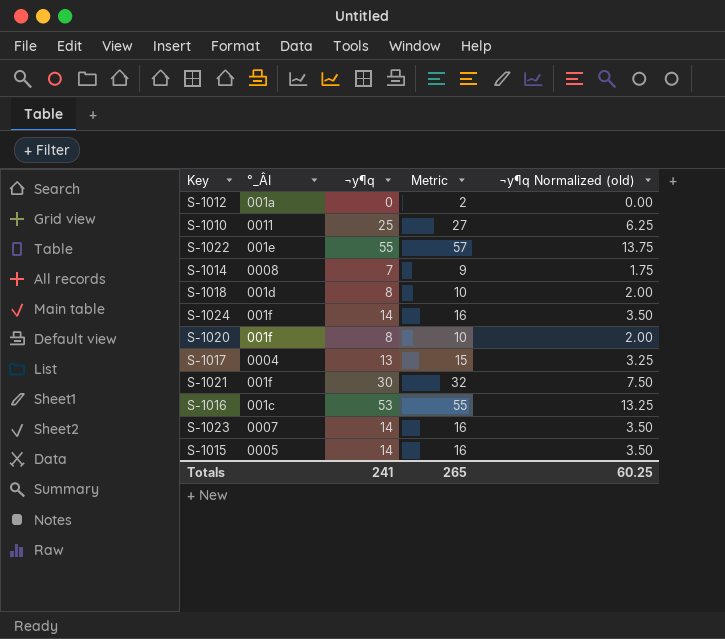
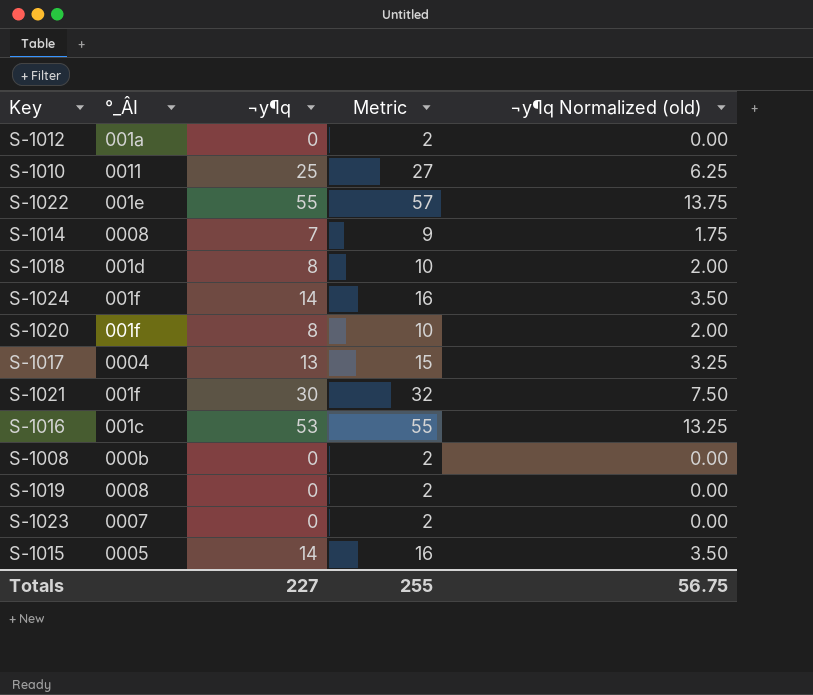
row S-1008: none -> 000b | 0 | 2 | 0.00
row S-1019: none -> 0008 | 0 | 2 | 0.00
S-1023 | ¬y¶q: 14 -> 0
S-1023 | Metric: 16 -> 2
S-1023 | ¬y¶q Normalized (old): 3.50 -> 0.00
Totals | ¬y¶q: 241 -> 227
Totals | Metric: 265 -> 255
Totals | ¬y¶q Normalized (old): 60.25 -> 56.75

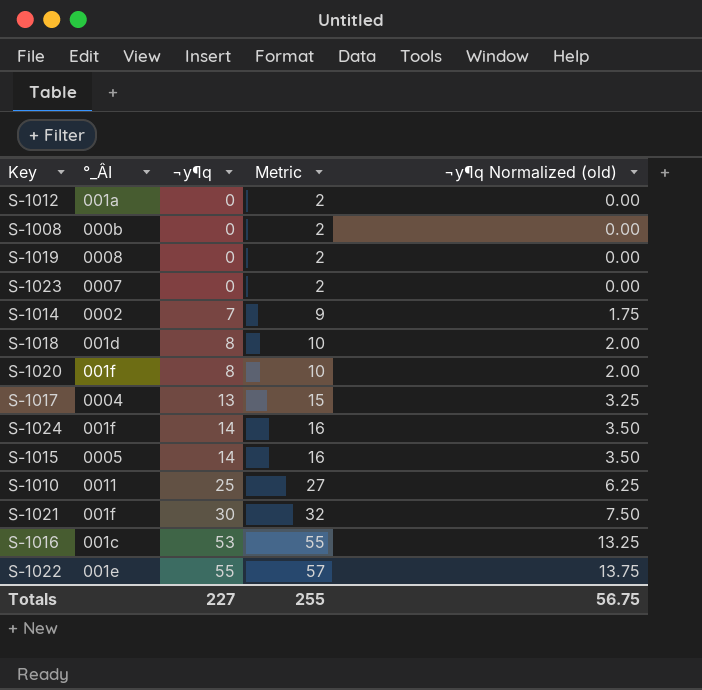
row order: none -> ¬y¶q ascending
S-1014 | °_ÂI: 0008 -> 0002

